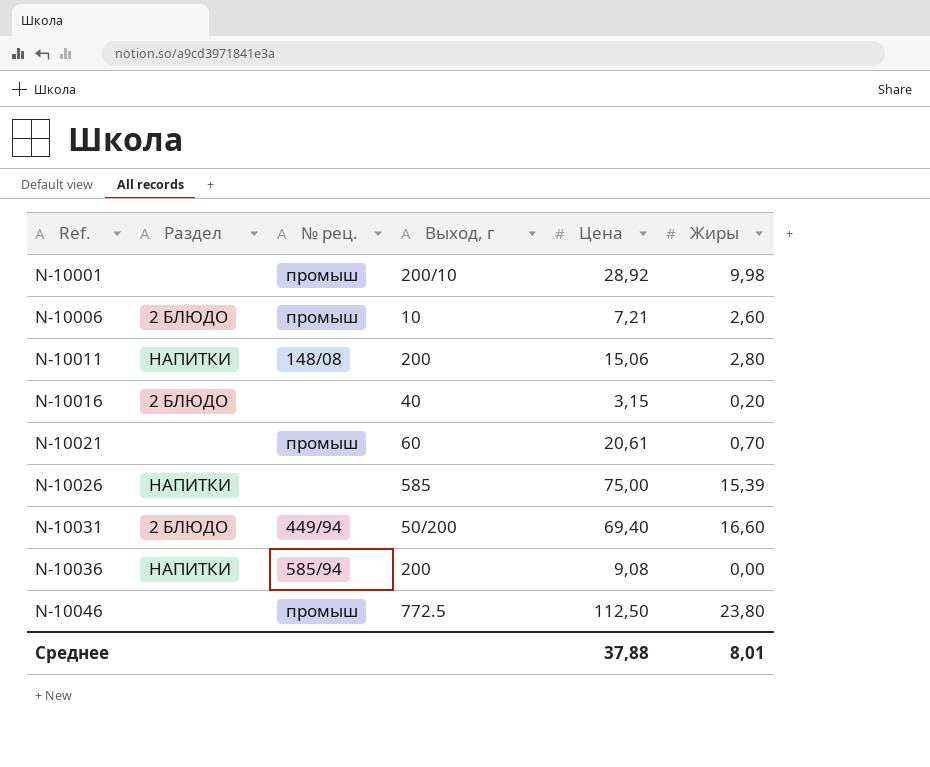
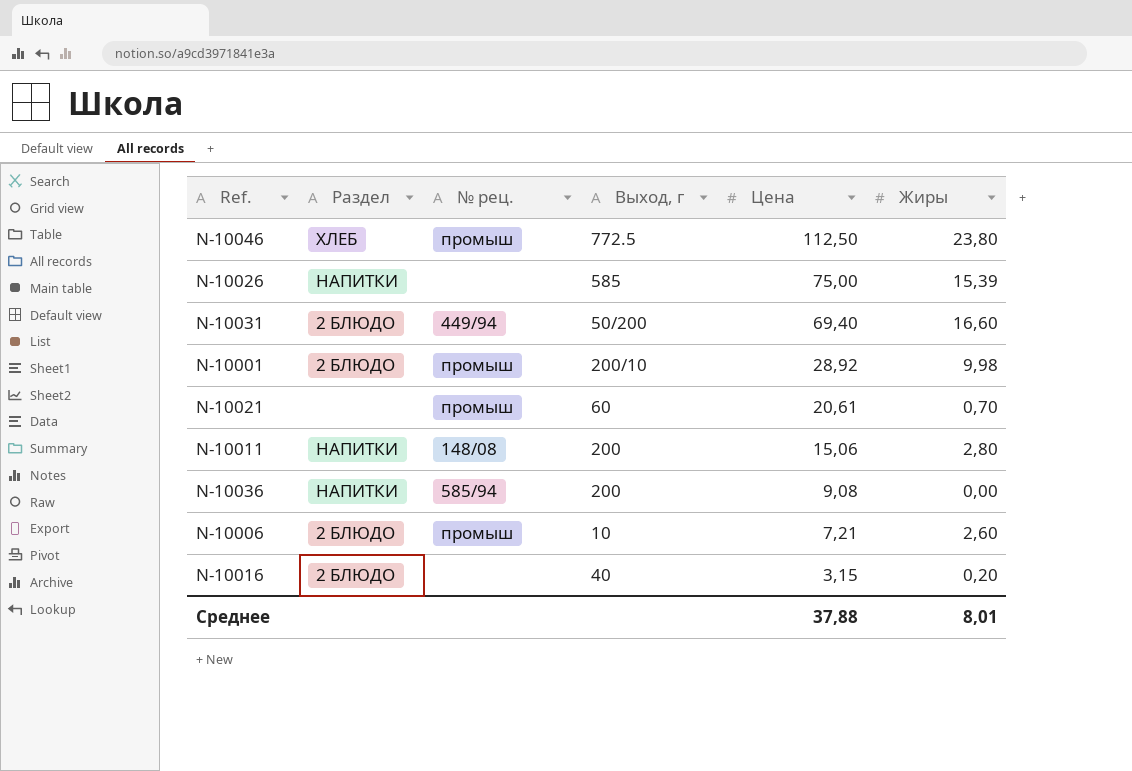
row order: Ref. ascending -> Цена descending
N-10046 | Раздел: none -> ХЛЕБ
N-10001 | Раздел: none -> 2 БЛЮДО

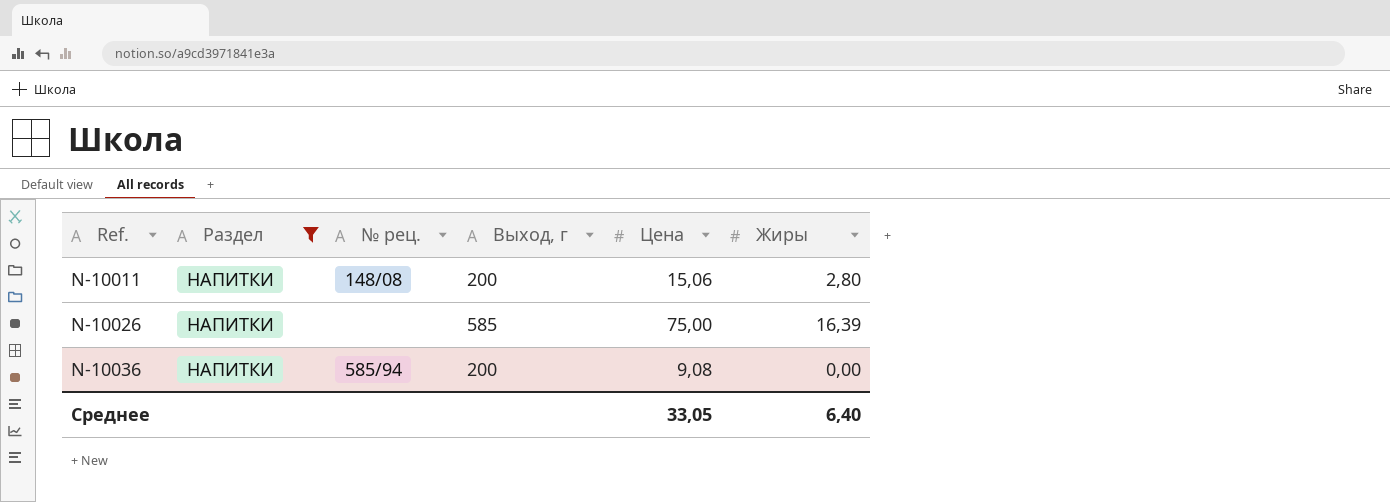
filter: none -> Раздел = НАПИТКИ
row order: Цена descending -> Ref. ascending
N-10026 | Жиры: 15,39 -> 16,39
Среднее | Цена: 37,88 -> 33,05
Среднее | Жиры: 8,01 -> 6,40

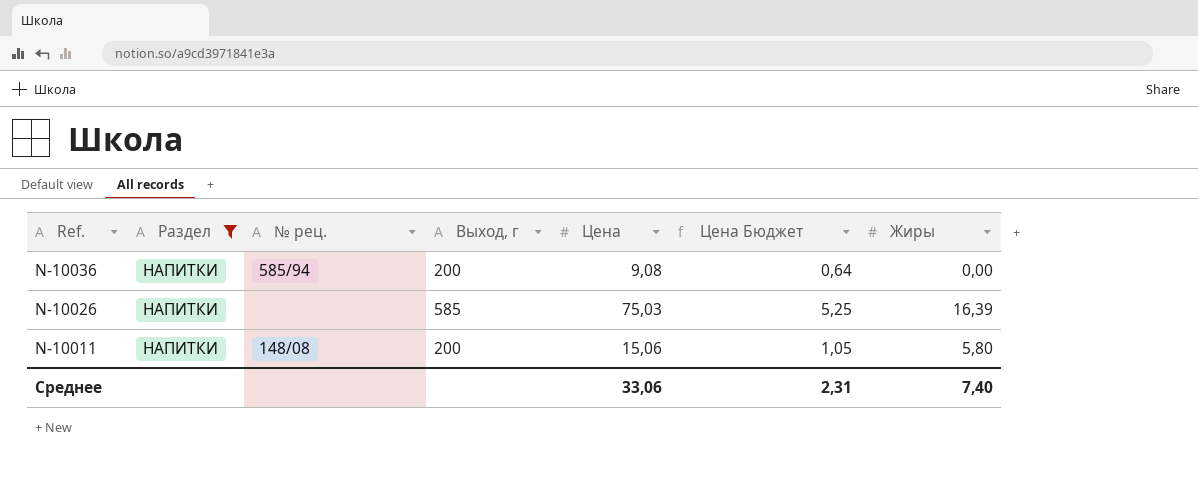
row order: Ref. ascending -> Ref. descending
column Цена Бюджет | formula: none -> [Цена] * 0,07
N-10026 | Цена: 75,00 -> 75,03
N-10011 | Жиры: 2,80 -> 5,80
Среднее | Цена: 33,05 -> 33,06
Среднее | Жиры: 6,40 -> 7,40

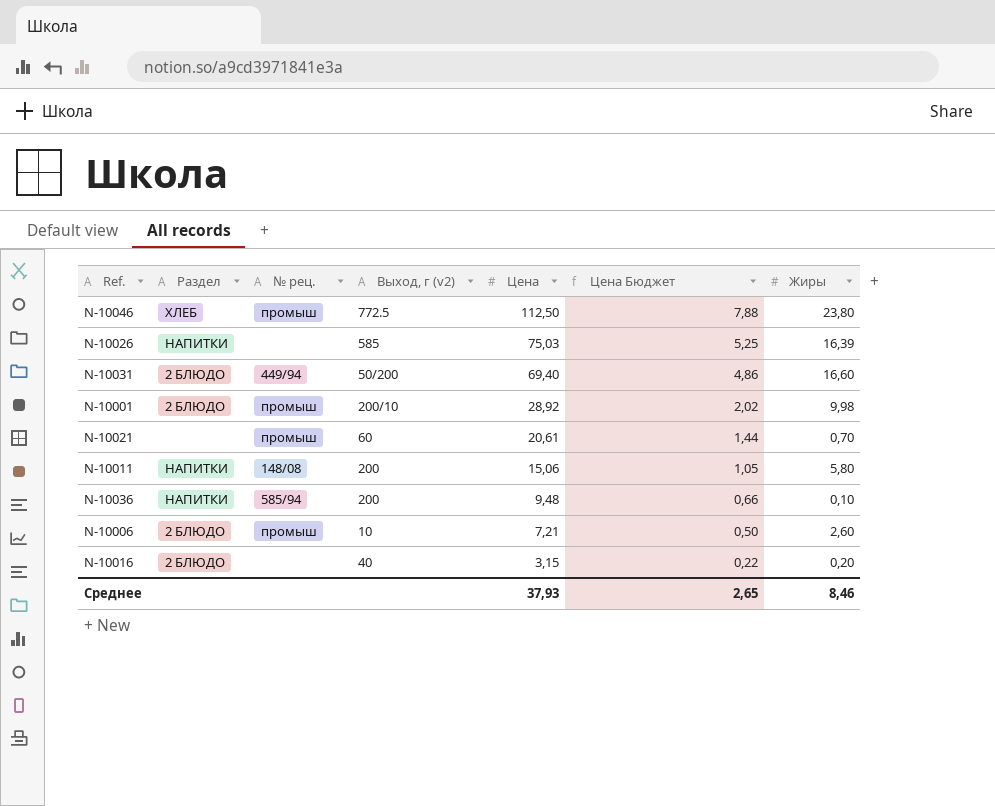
filter: Раздел = НАПИТКИ -> none
row order: Ref. descending -> Цена descending
column name: Выход, г -> Выход, г (v2)
N-10036 | Цена: 9,08 -> 9,48
N-10036 | Цена Бюджет: 0,64 -> 0,66
N-10036 | Жиры: 0,00 -> 0,10
Среднее | Цена: 33,06 -> 37,93
Среднее | Цена Бюджет: 2,31 -> 2,65
Среднее | Жиры: 7,40 -> 8,46

